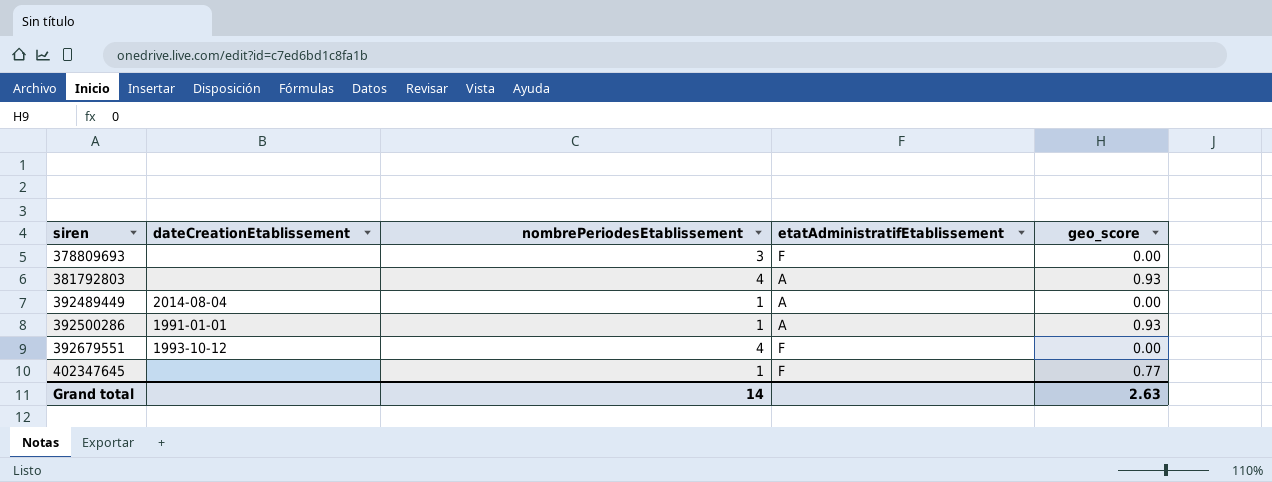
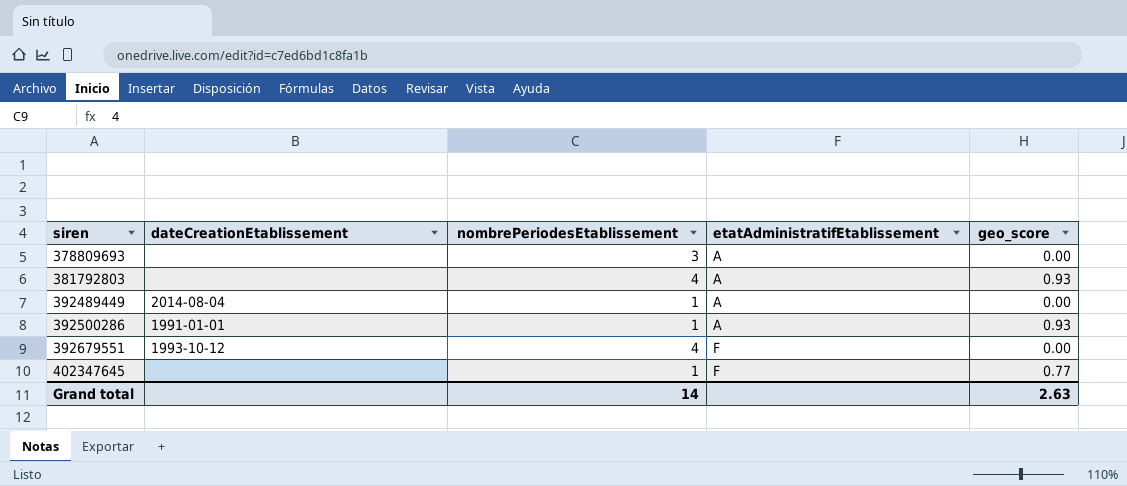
378809693 | etatAdministratifEtablissement: F -> A

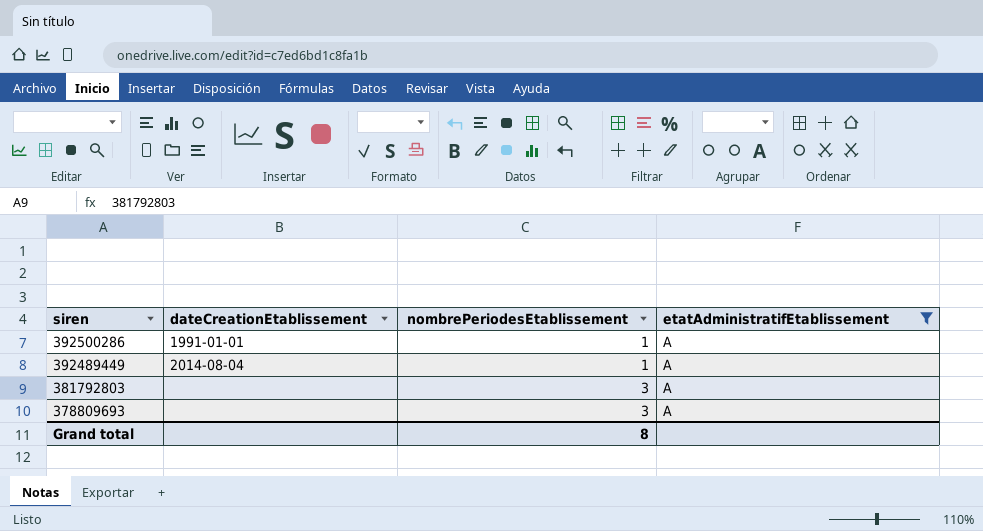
filter: none -> etatAdministratifEtablissement = A
row order: siren ascending -> siren descending
column geo_score | position: 5 -> none
381792803 | nombrePeriodesEtablissement: 4 -> 3
Grand total | nombrePeriodesEtablissement: 14 -> 8

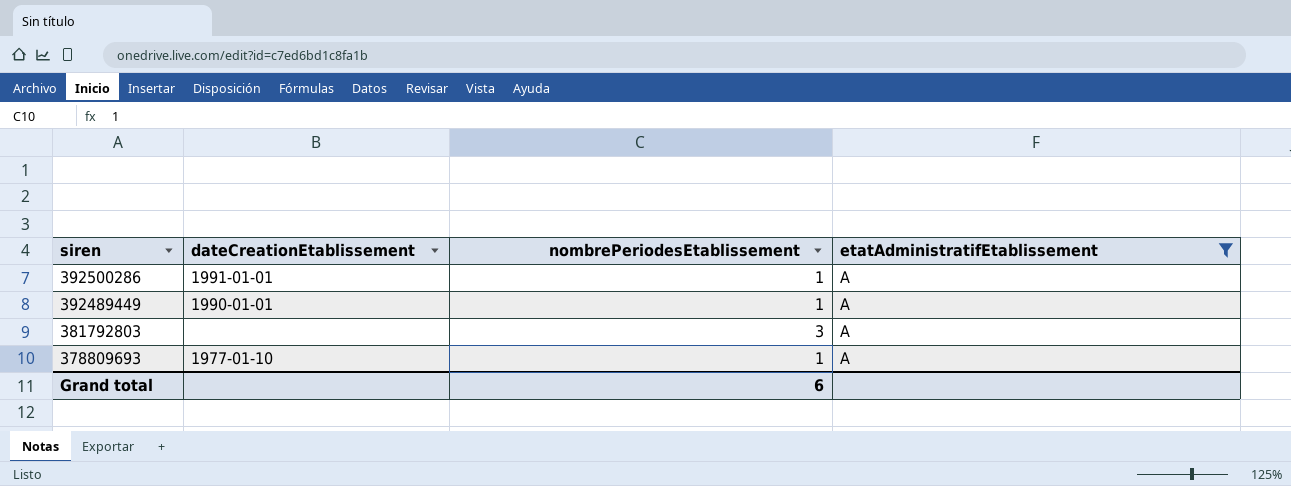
392489449 | dateCreationEtablissement: 2014-08-04 -> 1990-01-01
378809693 | dateCreationEtablissement: none -> 1977-01-10
378809693 | nombrePeriodesEtablissement: 3 -> 1
Grand total | nombrePeriodesEtablissement: 8 -> 6

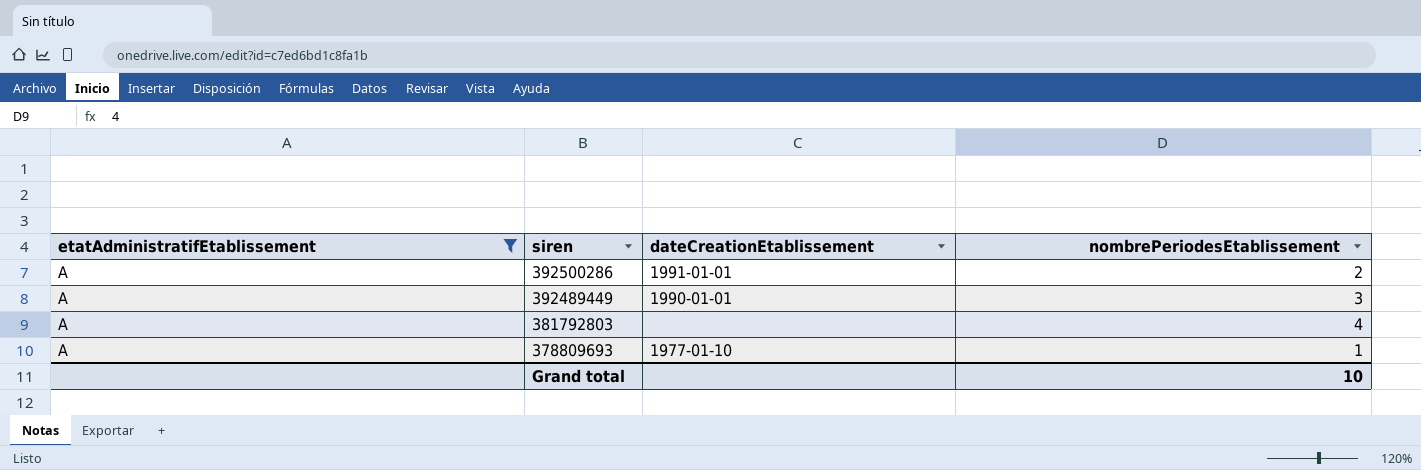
column etatAdministratifEtablissement | position: 4 -> 1
392500286 | nombrePeriodesEtablissement: 1 -> 2
392489449 | nombrePeriodesEtablissement: 1 -> 3
381792803 | nombrePeriodesEtablissement: 3 -> 4
Grand total | nombrePeriodesEtablissement: 6 -> 10

